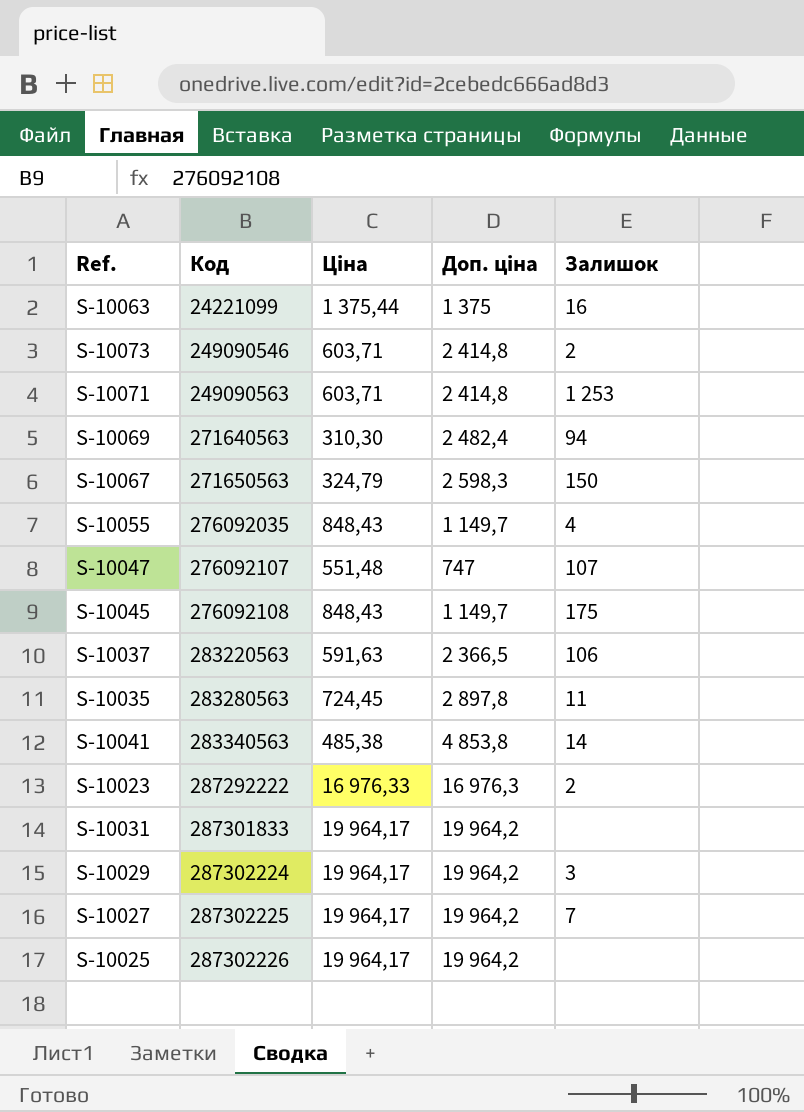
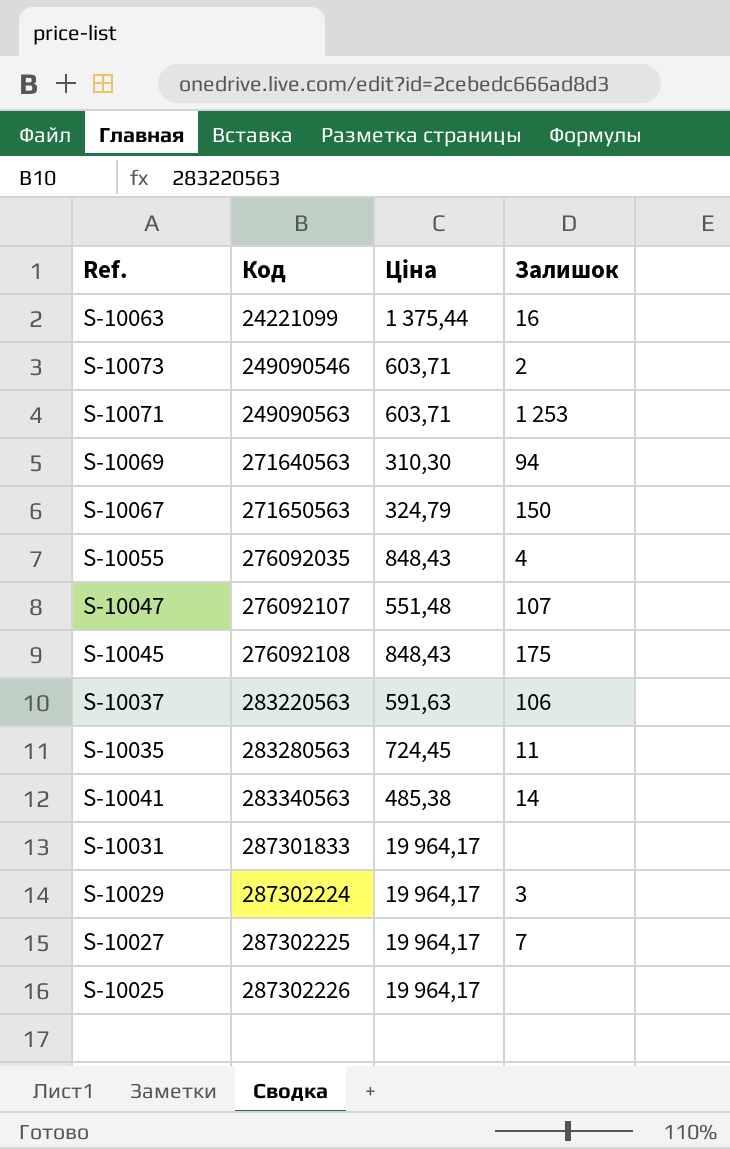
column Доп. ціна | position: 4 -> none
row S-10023: 287292222 | 16 976,33 | 16 976,3 | 2 -> none

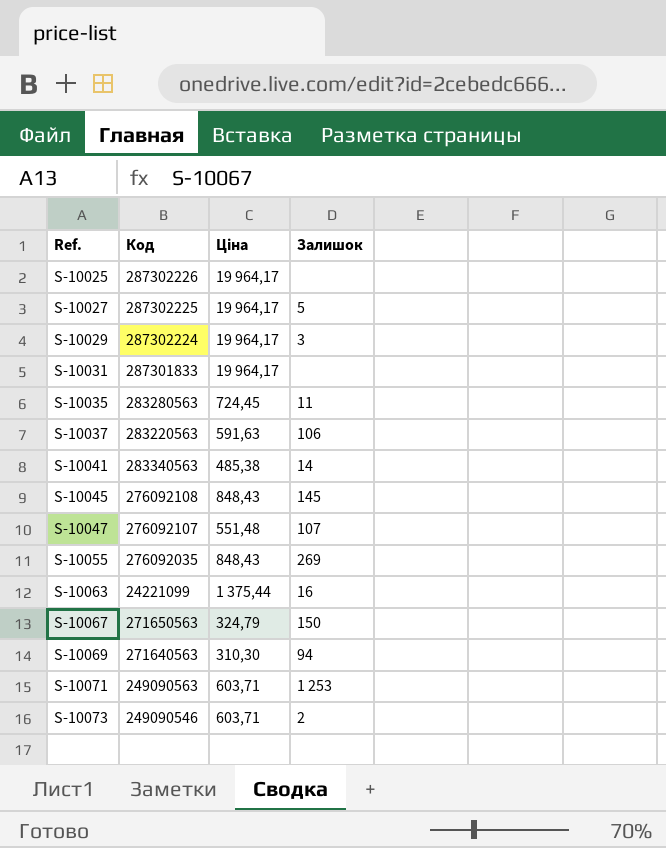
row order: Код ascending -> Ref. ascending
S-10027 | Залишок: 7 -> 5
S-10045 | Залишок: 175 -> 145
S-10055 | Залишок: 4 -> 269

